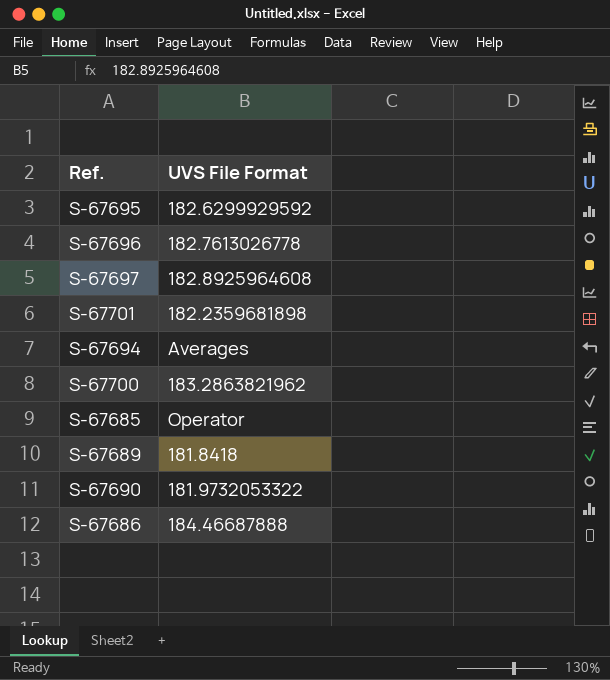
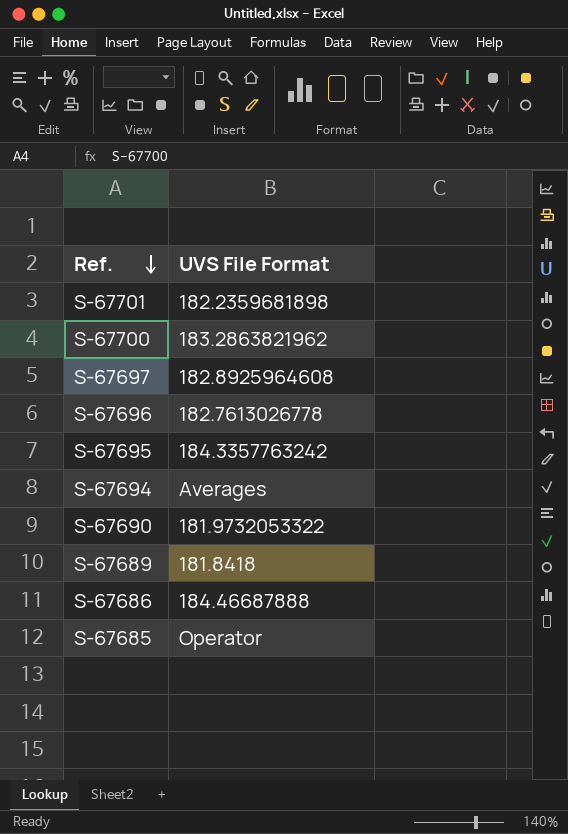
row order: none -> Ref. descending
S-67695 | UVS File Format: 182.6299929592 -> 184.3357763242

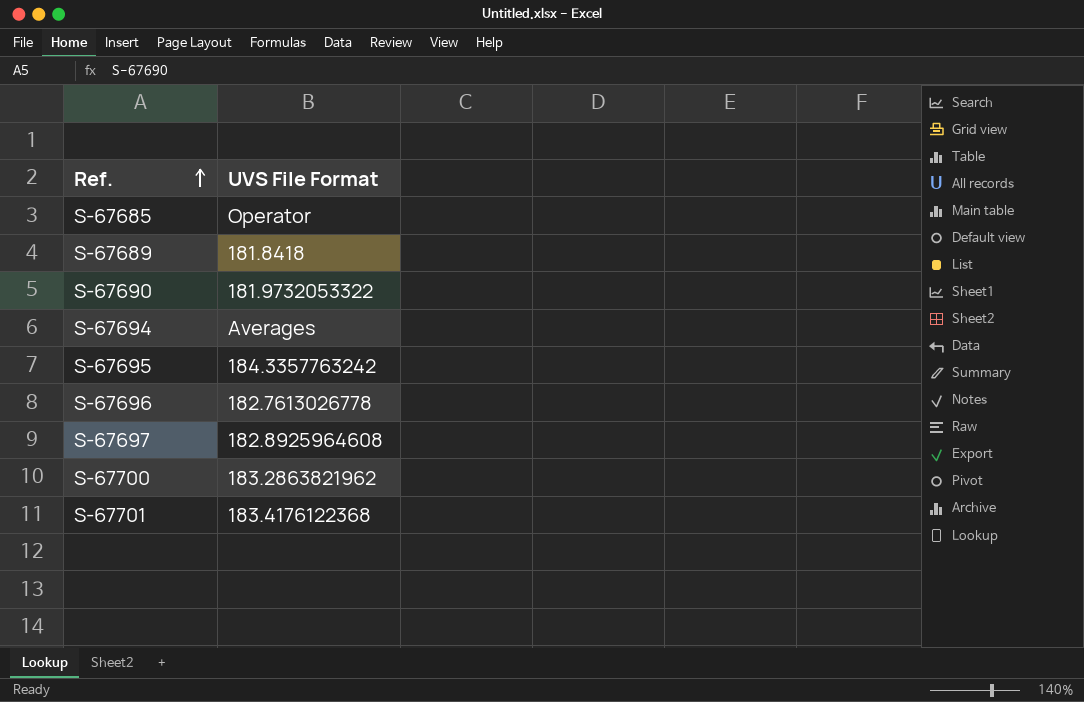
row order: Ref. descending -> Ref. ascending
row S-67686: 184.46687888 -> none
S-67701 | UVS File Format: 182.2359681898 -> 183.4176122368

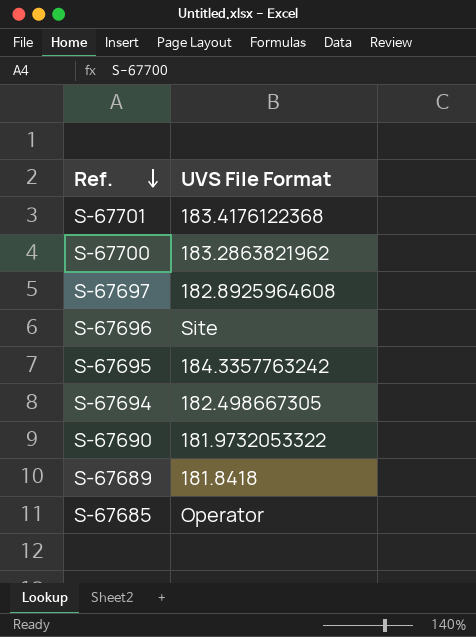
row order: Ref. ascending -> Ref. descending
S-67696 | UVS File Format: 182.7613026778 -> Site
S-67694 | UVS File Format: Averages -> 182.498667305

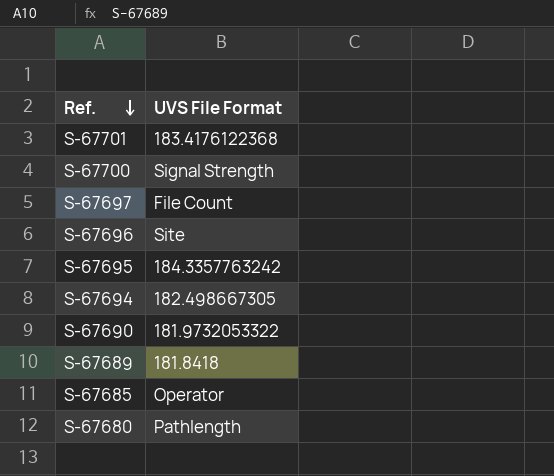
S-67700 | UVS File Format: 183.2863821962 -> Signal Strength
S-67697 | UVS File Format: 182.8925964608 -> File Count
row S-67680: none -> Pathlength

